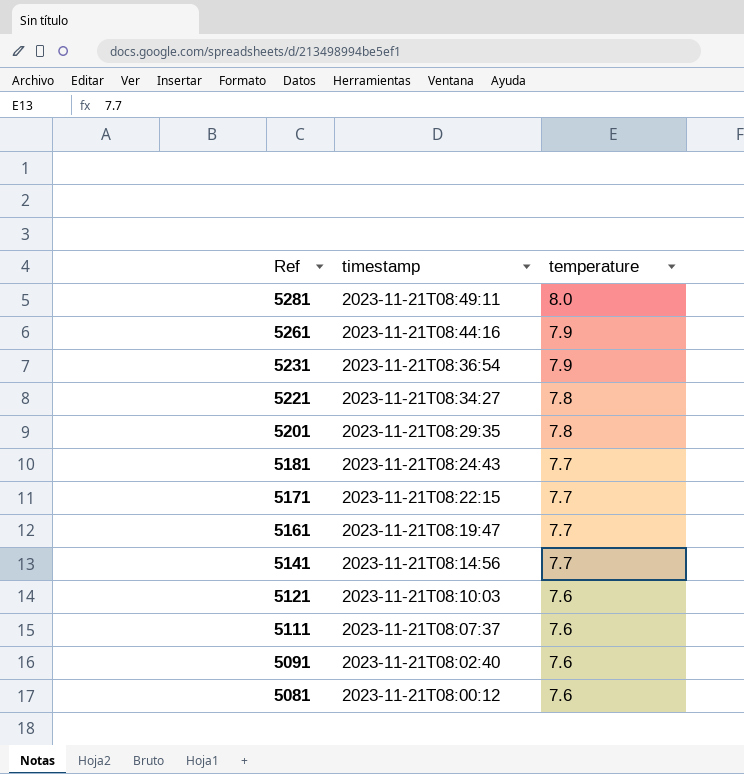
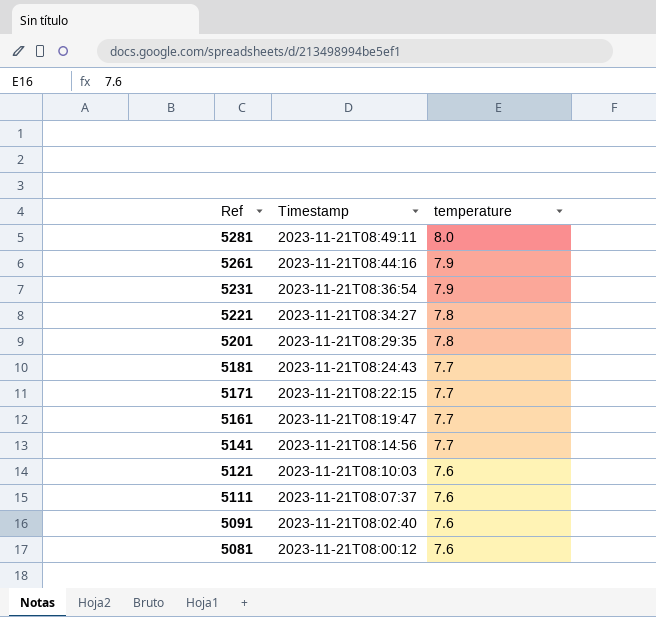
column name: timestamp -> Timestamp

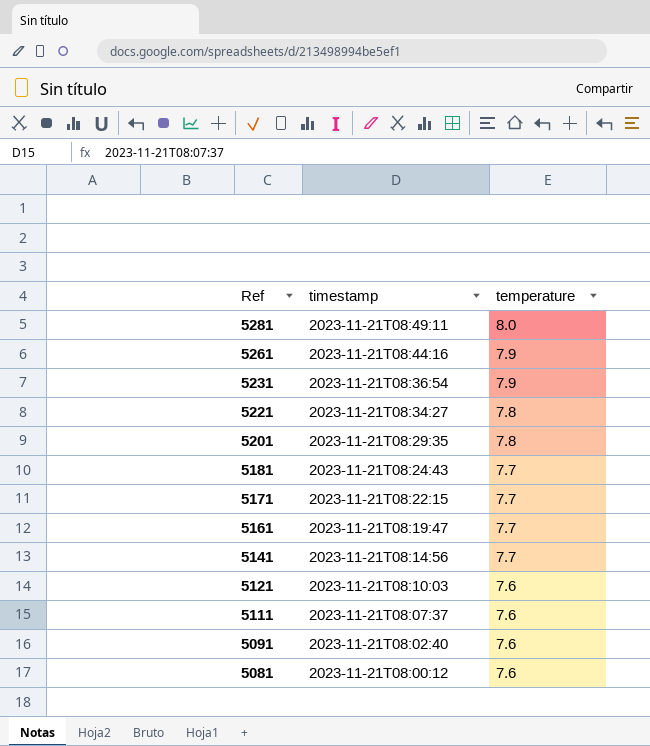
column name: Timestamp -> timestamp

